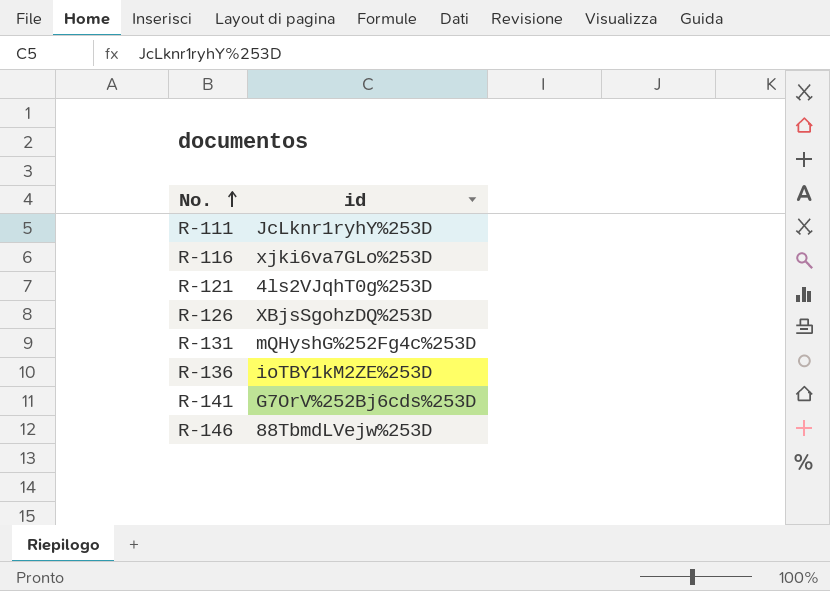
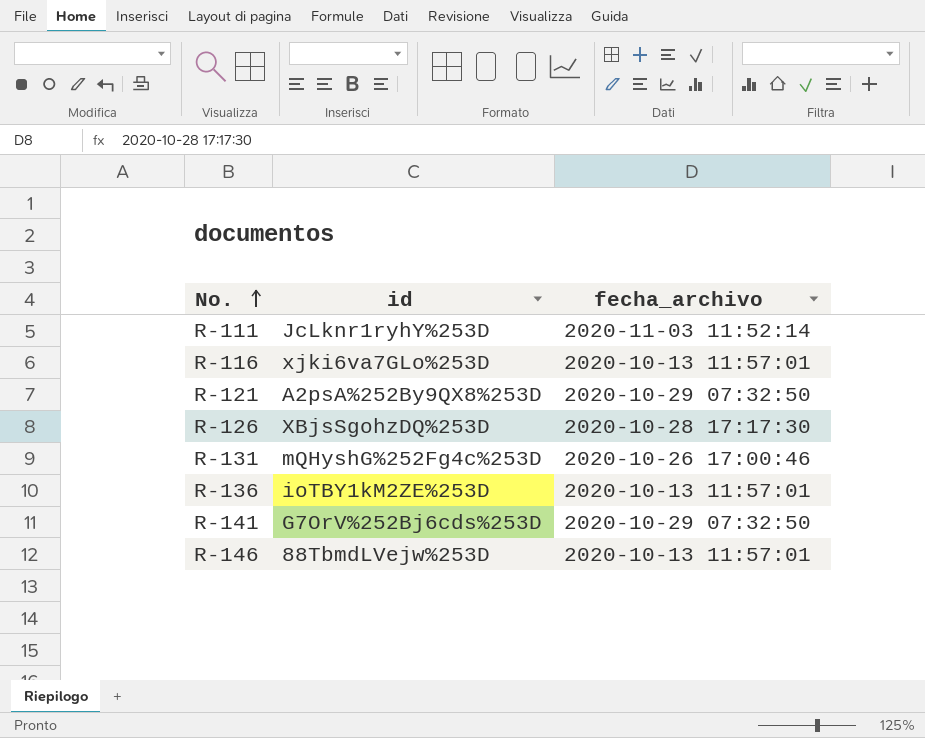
column fecha_archivo | position: none -> 3
R-121 | id: 4ls2VJqhT0g%253D -> A2psA%252By9QX8%253D

